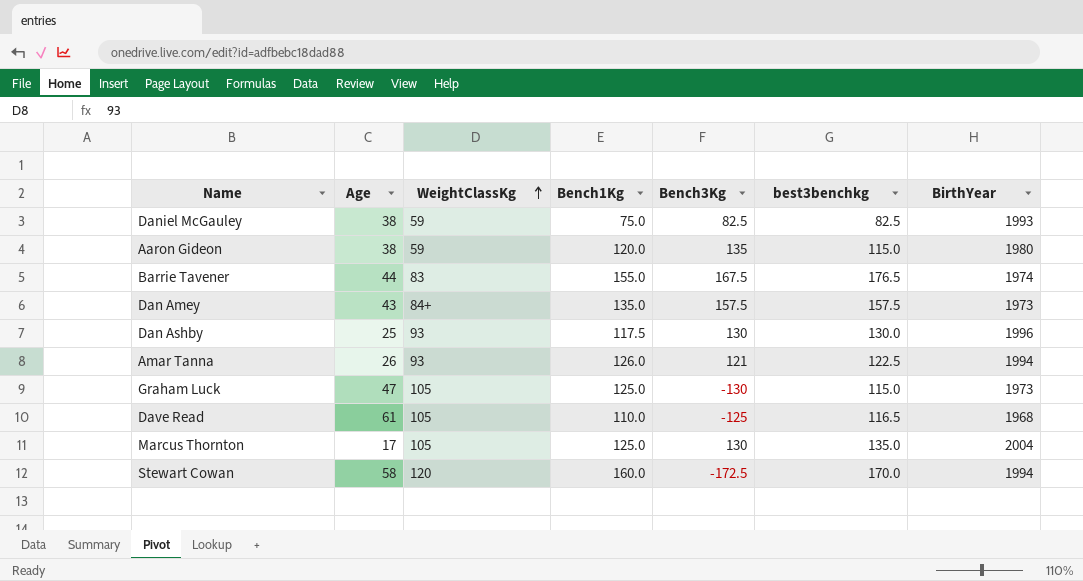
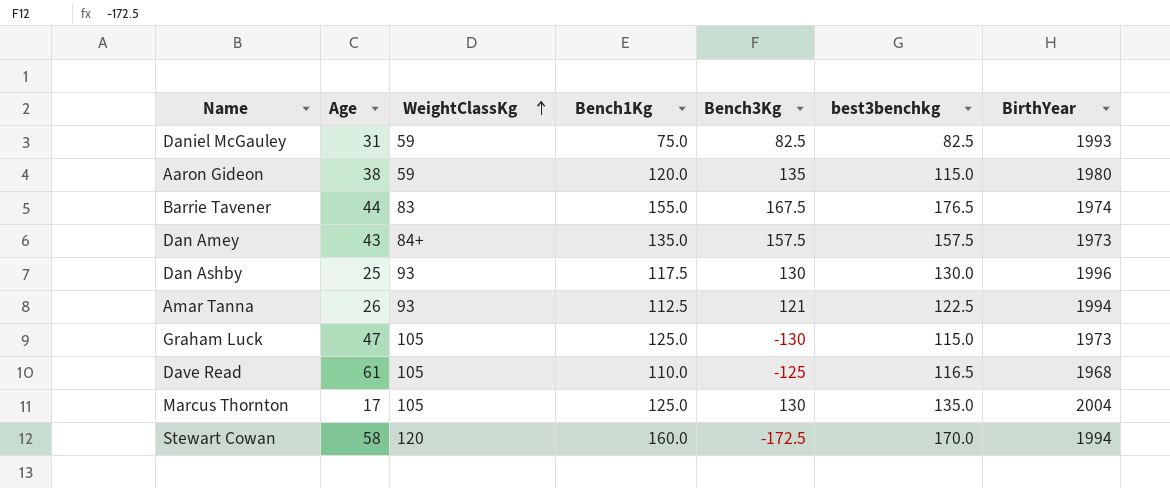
Daniel McGauley | Age: 38 -> 31
Amar Tanna | Bench1Kg: 126.0 -> 112.5

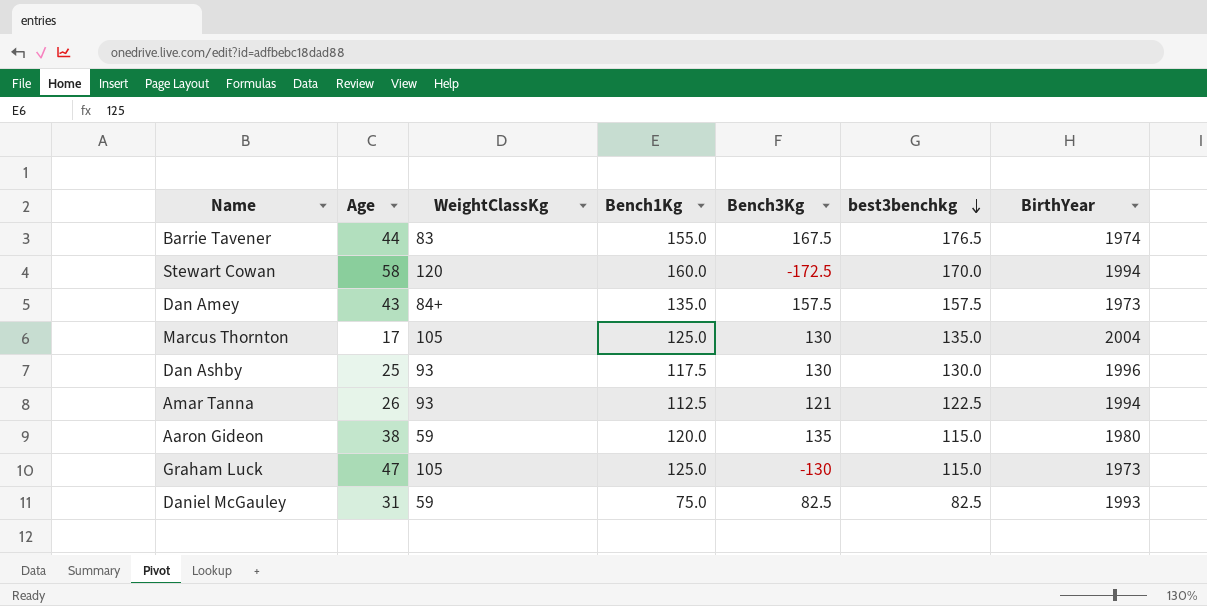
row order: WeightClassKg ascending -> best3benchkg descending
row Dave Read: 61 | 105 | 110.0 | -125 | 116.5 | 1968 -> none

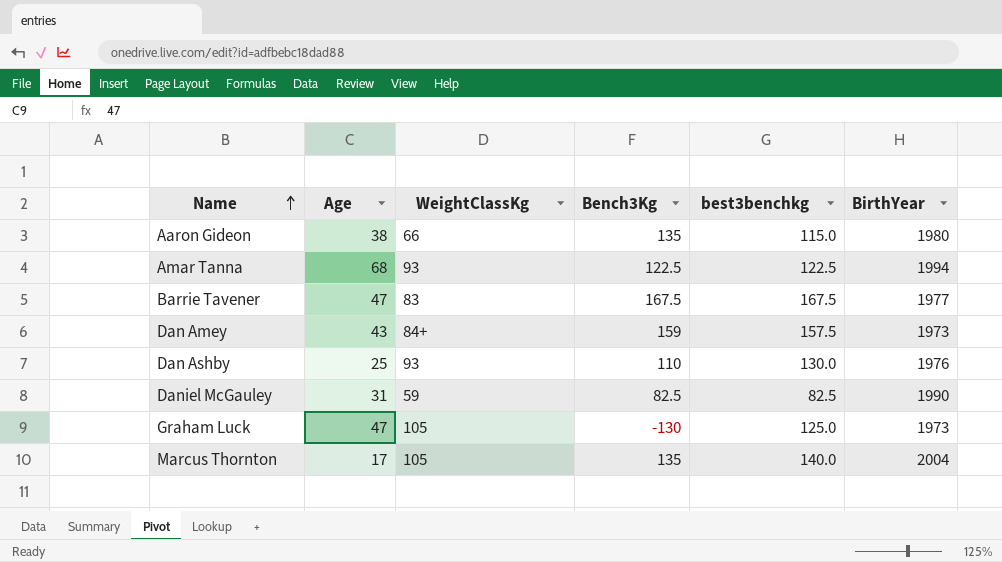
row order: best3benchkg descending -> Name ascending
column Bench1Kg | position: 4 -> none
row Stewart Cowan: 58 | 120 | 160.0 | -172.5 | 170.0 | 1994 -> none
Aaron Gideon | WeightClassKg: 59 -> 66
Amar Tanna | Age: 26 -> 68
Amar Tanna | Bench3Kg: 121 -> 122.5
Barrie Tavener | Age: 44 -> 47
Barrie Tavener | best3benchkg: 176.5 -> 167.5
Barrie Tavener | BirthYear: 1974 -> 1977
Dan Amey | Bench3Kg: 157.5 -> 159
Dan Ashby | Bench3Kg: 130 -> 110
Dan Ashby | BirthYear: 1996 -> 1976
Daniel McGauley | BirthYear: 1993 -> 1990
Graham Luck | best3benchkg: 115.0 -> 125.0
Marcus Thornton | Bench3Kg: 130 -> 135
Marcus Thornton | best3benchkg: 135.0 -> 140.0

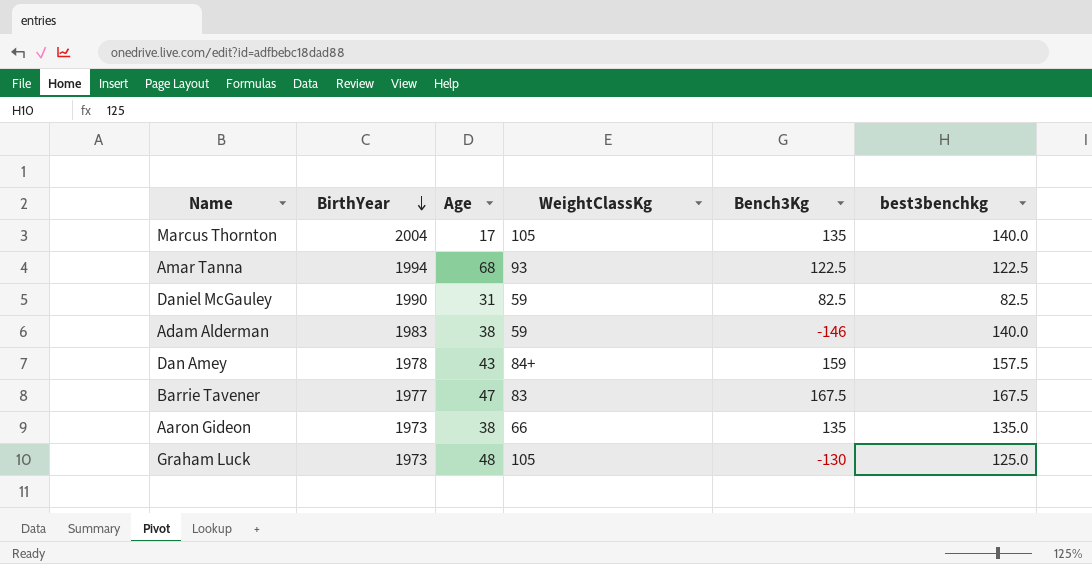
row order: Name ascending -> BirthYear descending
column BirthYear | position: 6 -> 2
row Dan Ashby: 25 | 93 | 110 | 130.0 | 1976 -> none
row Adam Alderman: none -> 1983 | 38 | 59 | -146 | 140.0
Dan Amey | BirthYear: 1973 -> 1978
Aaron Gideon | BirthYear: 1980 -> 1973
Aaron Gideon | best3benchkg: 115.0 -> 135.0
Graham Luck | Age: 47 -> 48

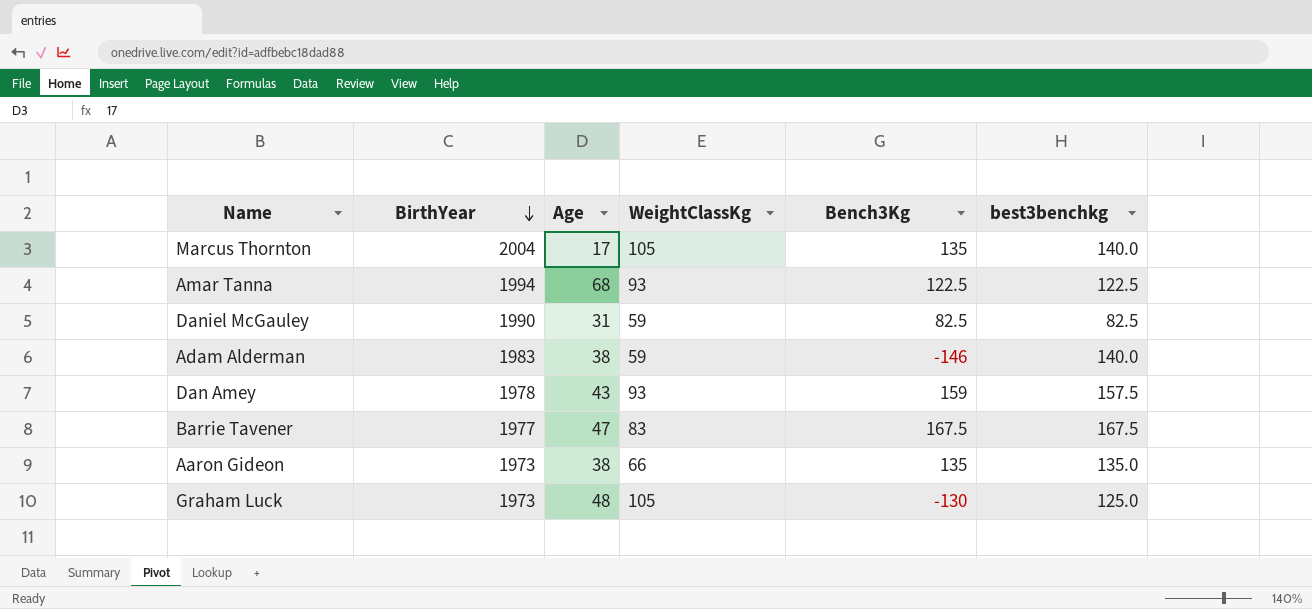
Dan Amey | WeightClassKg: 84+ -> 93

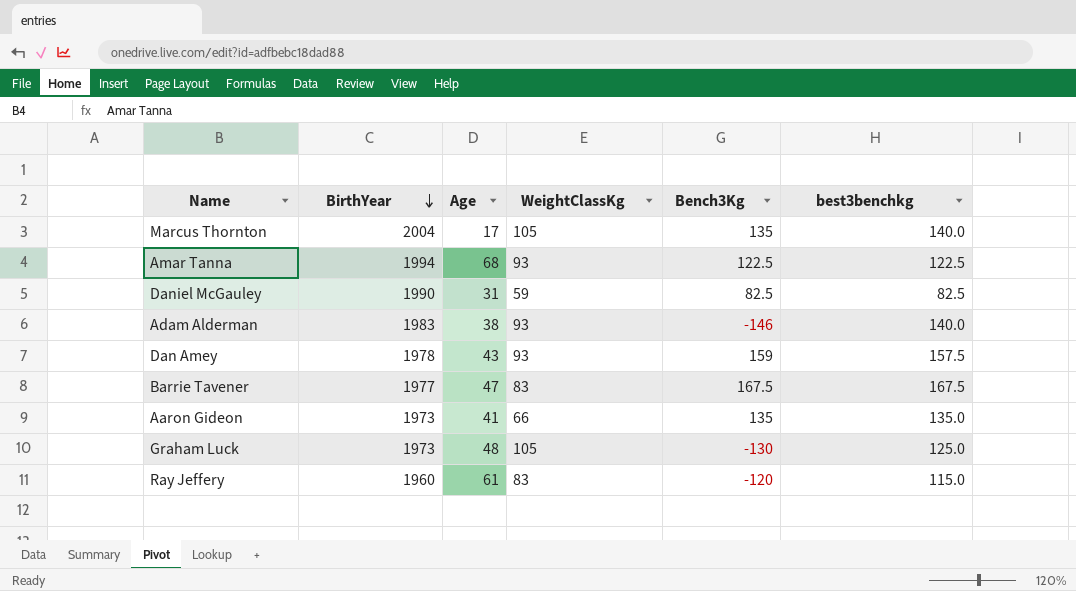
Adam Alderman | WeightClassKg: 59 -> 93
Aaron Gideon | Age: 38 -> 41
row Ray Jeffery: none -> 1960 | 61 | 83 | -120 | 115.0

